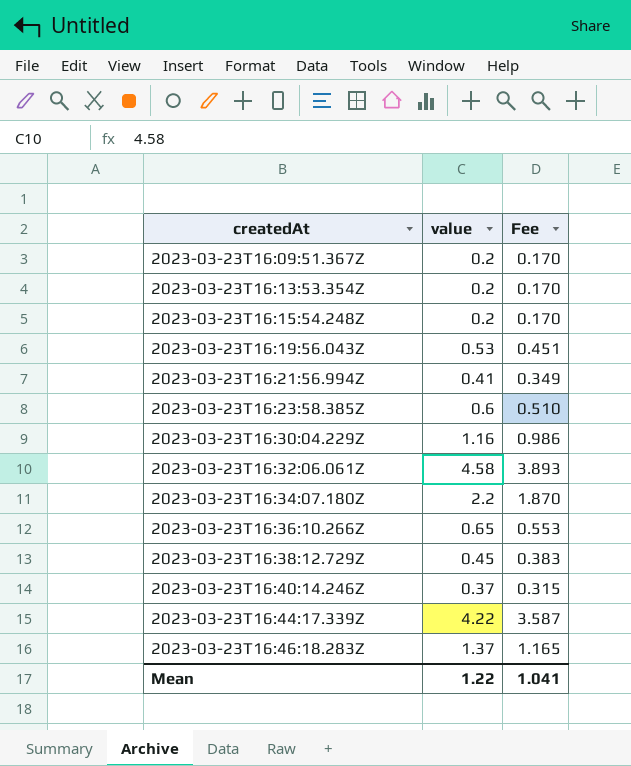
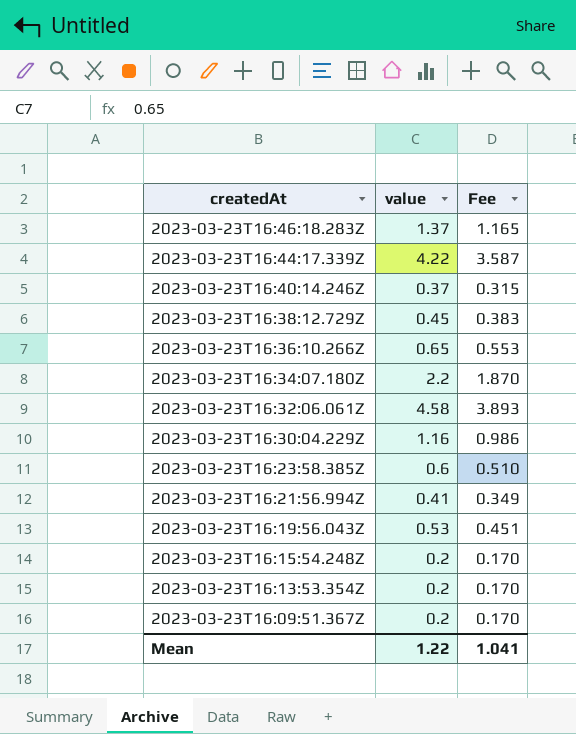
row order: createdAt ascending -> createdAt descending

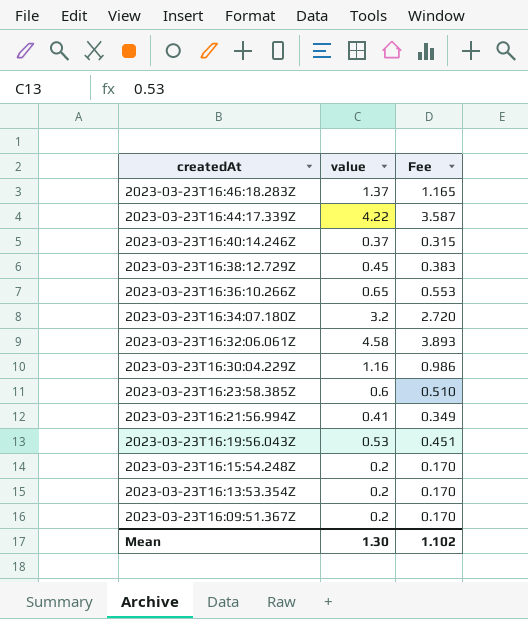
2023-03-23T16:34:07.180Z | value: 2.2 -> 3.2
2023-03-23T16:34:07.180Z | Fee: 1.870 -> 2.720
Mean | value: 1.22 -> 1.30
Mean | Fee: 1.041 -> 1.102

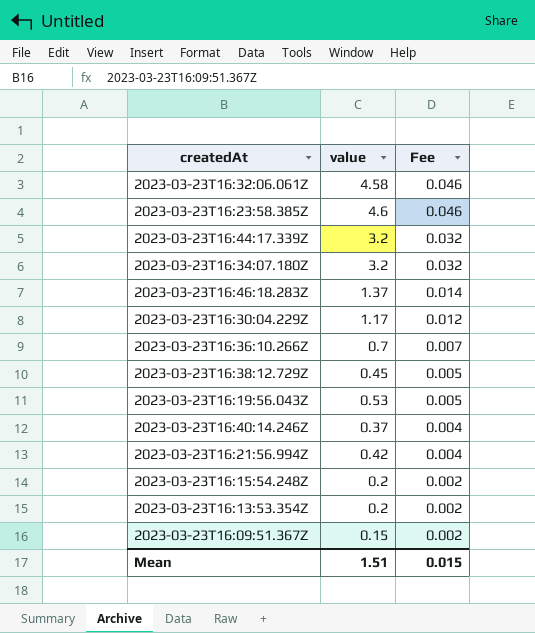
row order: createdAt descending -> Fee descending
column Fee | formula: [value] * 0.85 -> [value] * 0.01
2023-03-23T16:23:58.385Z | value: 0.6 -> 4.6
2023-03-23T16:44:17.339Z | value: 4.22 -> 3.2
2023-03-23T16:30:04.229Z | value: 1.16 -> 1.17
2023-03-23T16:36:10.266Z | value: 0.65 -> 0.7
2023-03-23T16:21:56.994Z | value: 0.41 -> 0.42
2023-03-23T16:09:51.367Z | value: 0.2 -> 0.15
Mean | value: 1.30 -> 1.51
Mean | Fee: 1.102 -> 0.015

